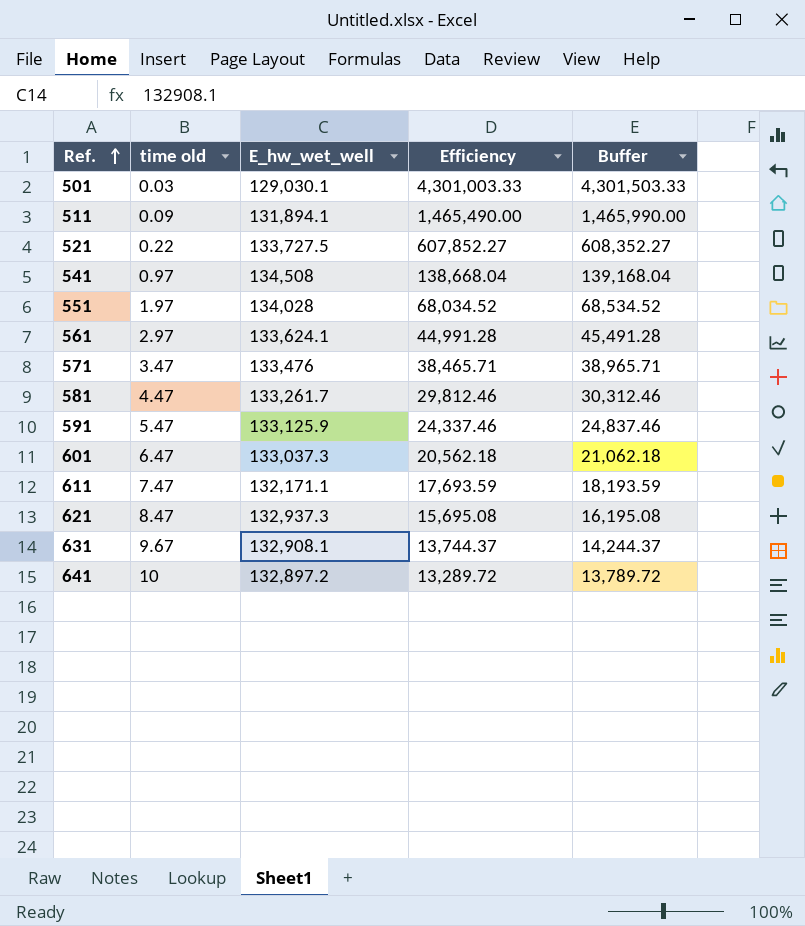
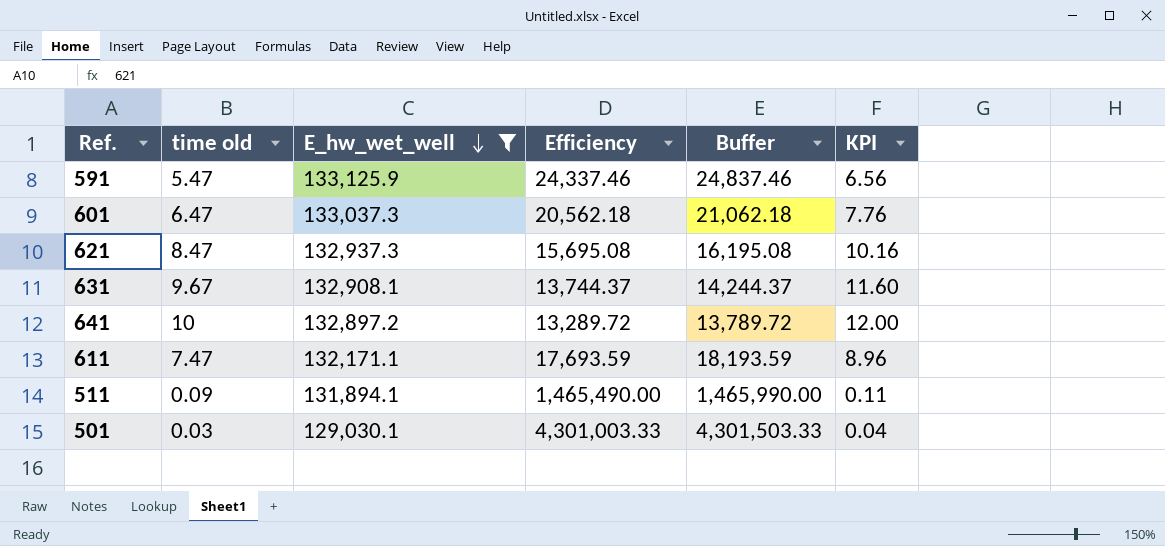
filter: none -> E_hw_wet_well <= 133,125.9
row order: Ref. ascending -> E_hw_wet_well descending
column KPI | formula: none -> [time old] * 1.2

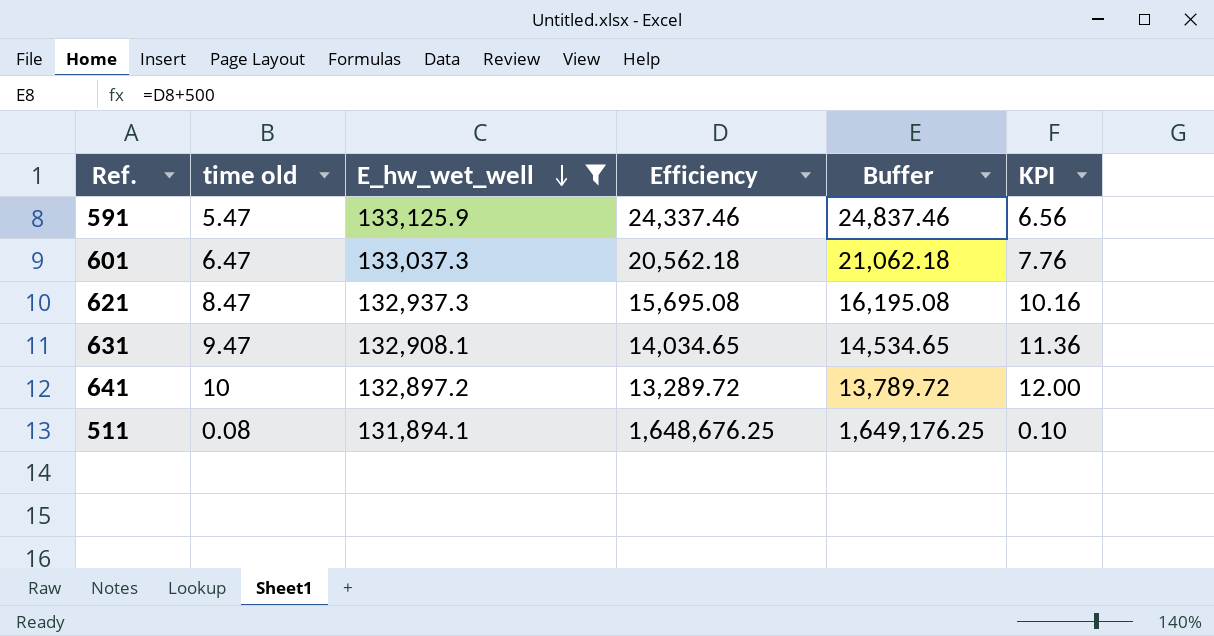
row 611: 7.47 | 132,171.1 | 17,693.59 | 18,193.59 | 8.96 -> none
row 501: 0.03 | 129,030.1 | 4,301,003.33 | 4,301,503.33 | 0.04 -> none
631 | time old: 9.67 -> 9.47
631 | Efficiency: 13,744.37 -> 14,034.65
631 | Buffer: 14,244.37 -> 14,534.65
631 | KPI: 11.60 -> 11.36
511 | time old: 0.09 -> 0.08
511 | Efficiency: 1,465,490.00 -> 1,648,676.25
511 | Buffer: 1,465,990.00 -> 1,649,176.25
511 | KPI: 0.11 -> 0.10

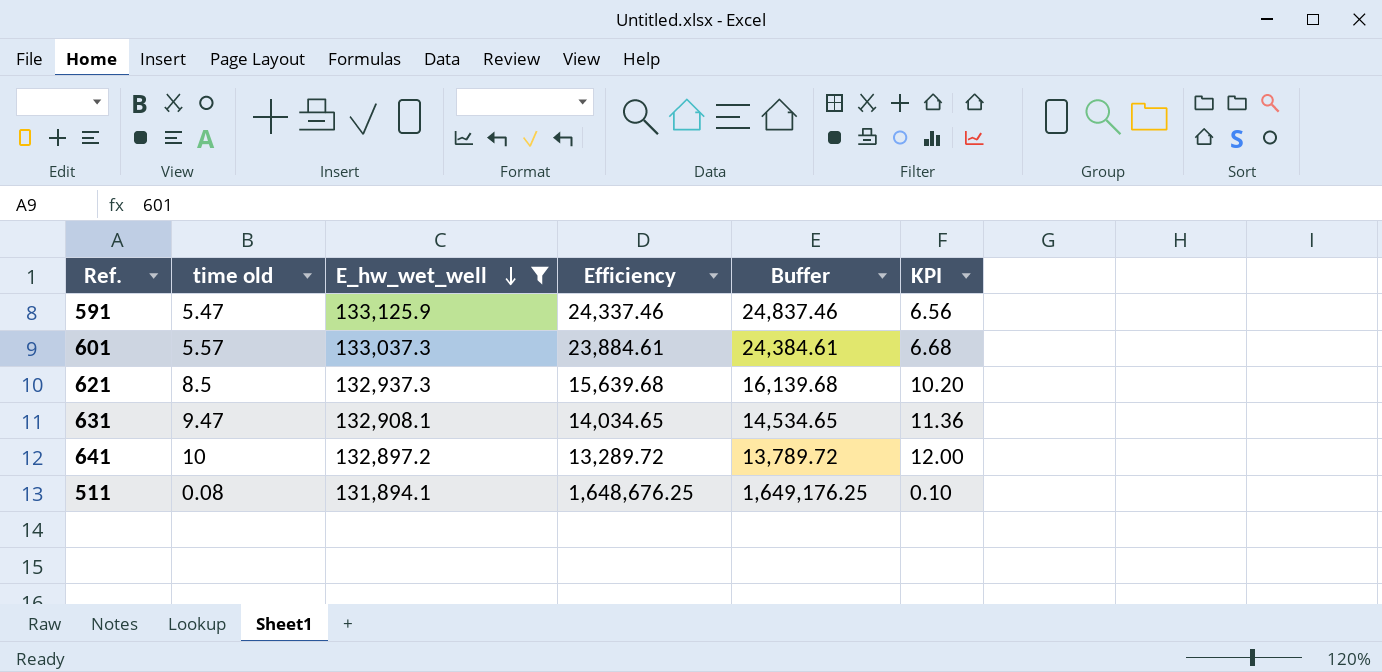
601 | time old: 6.47 -> 5.57
601 | Efficiency: 20,562.18 -> 23,884.61
601 | Buffer: 21,062.18 -> 24,384.61
601 | KPI: 7.76 -> 6.68
621 | time old: 8.47 -> 8.5
621 | Efficiency: 15,695.08 -> 15,639.68
621 | Buffer: 16,195.08 -> 16,139.68
621 | KPI: 10.16 -> 10.20

